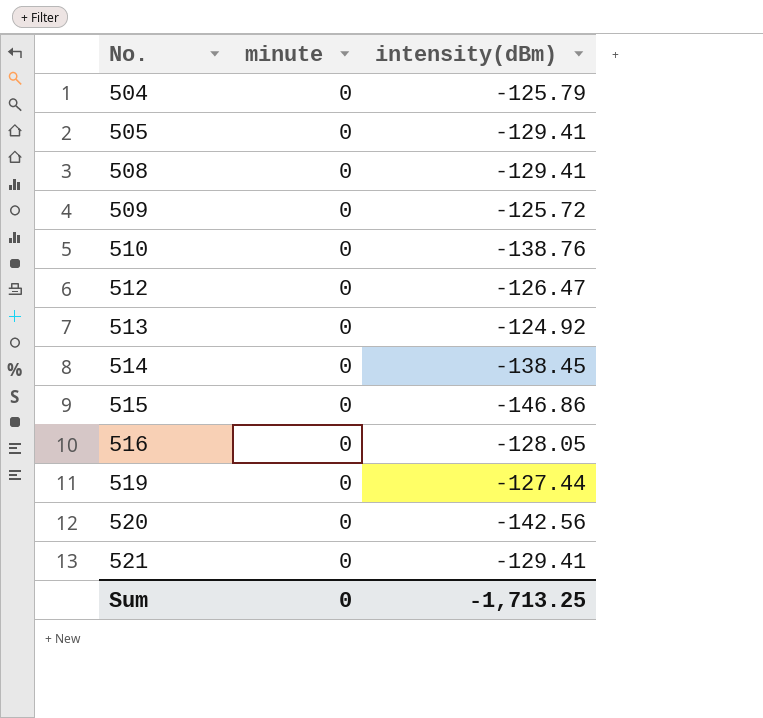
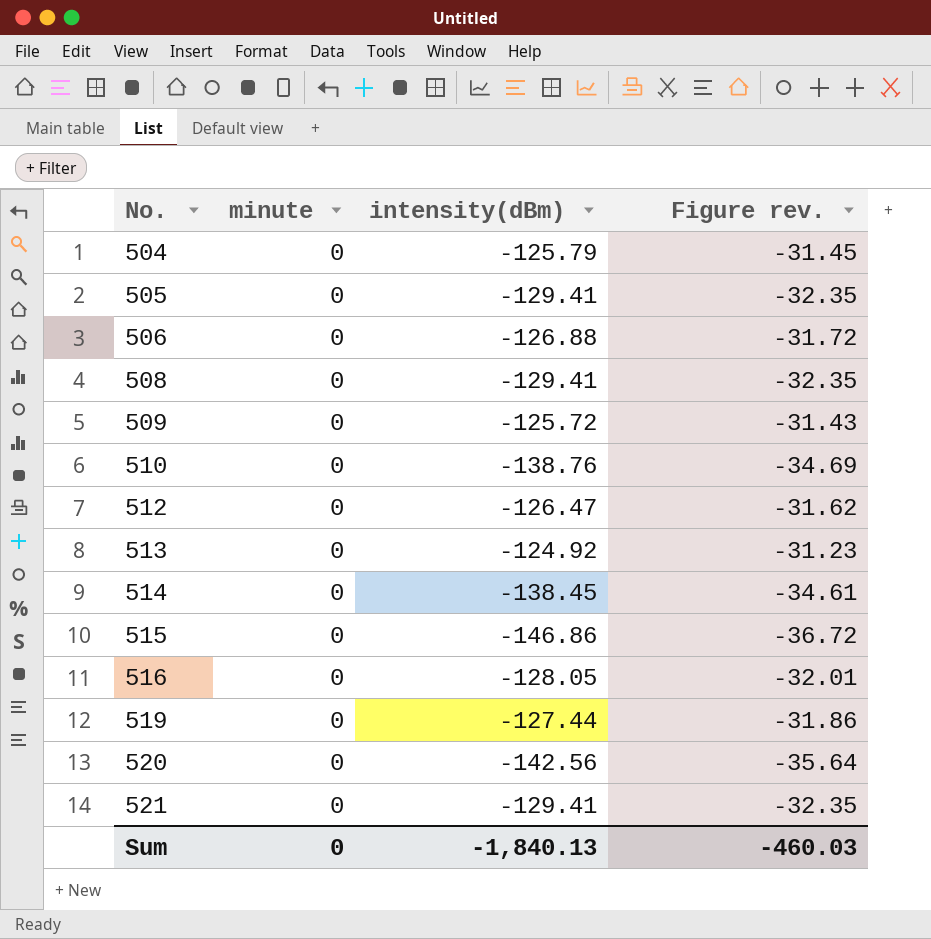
column Figure rev. | formula: none -> [intensity(dBm)] * 0.25
row 506: none -> 0 | -126.88 | -31.72
Sum | intensity(dBm): -1,713.25 -> -1,840.13

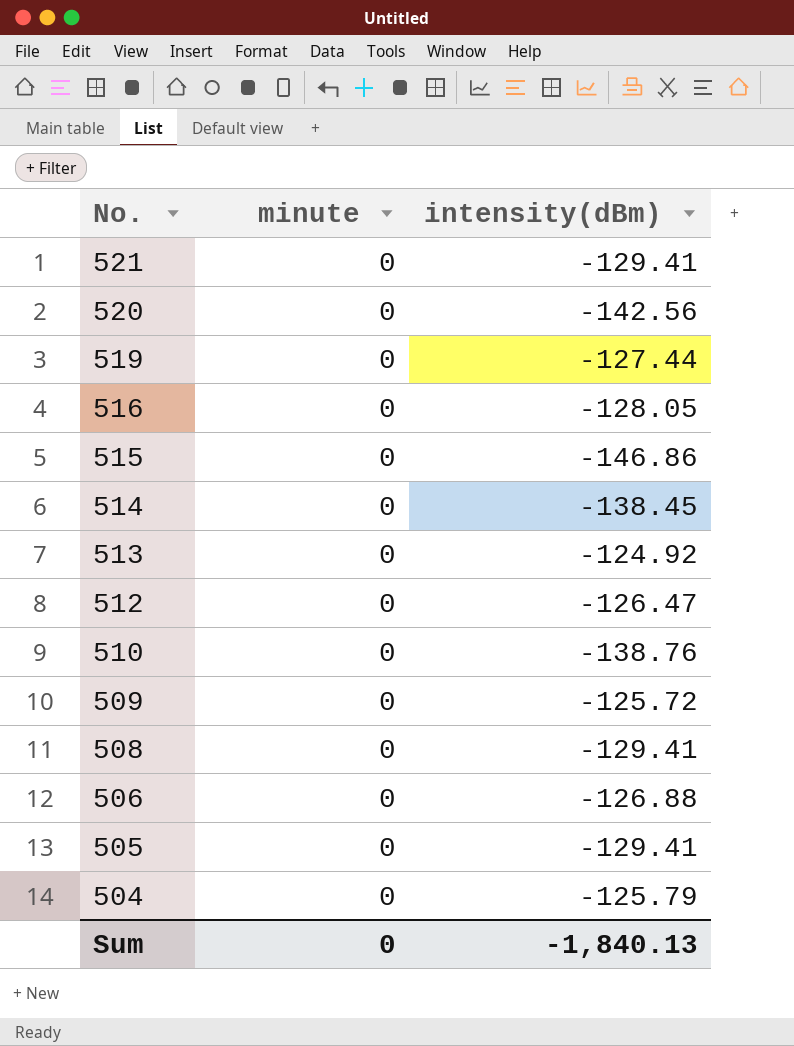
row order: No. ascending -> No. descending
column Figure rev. | formula: [intensity(dBm)] * 0.25 -> none

